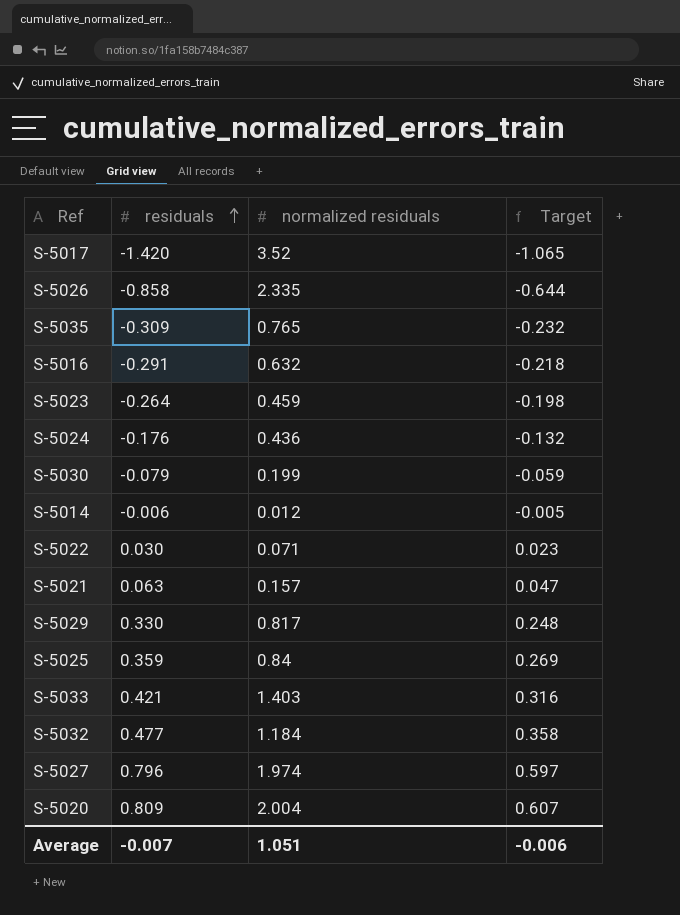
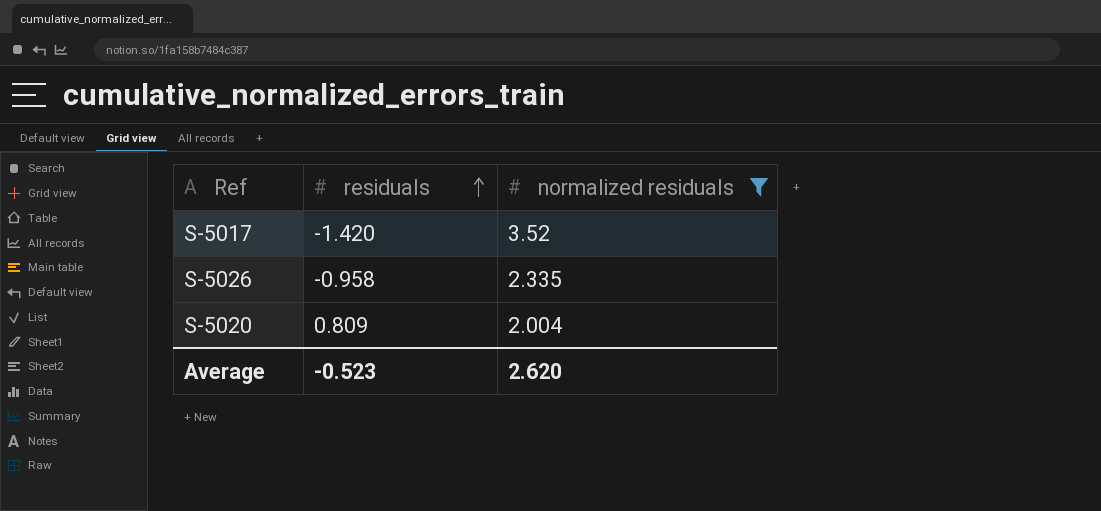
filter: none -> normalized residuals >= 2.004
column Target | formula: [residuals] * 0.75 -> none
S-5026 | residuals: -0.858 -> -0.958
Average | residuals: -0.007 -> -0.523
Average | normalized residuals: 1.051 -> 2.620

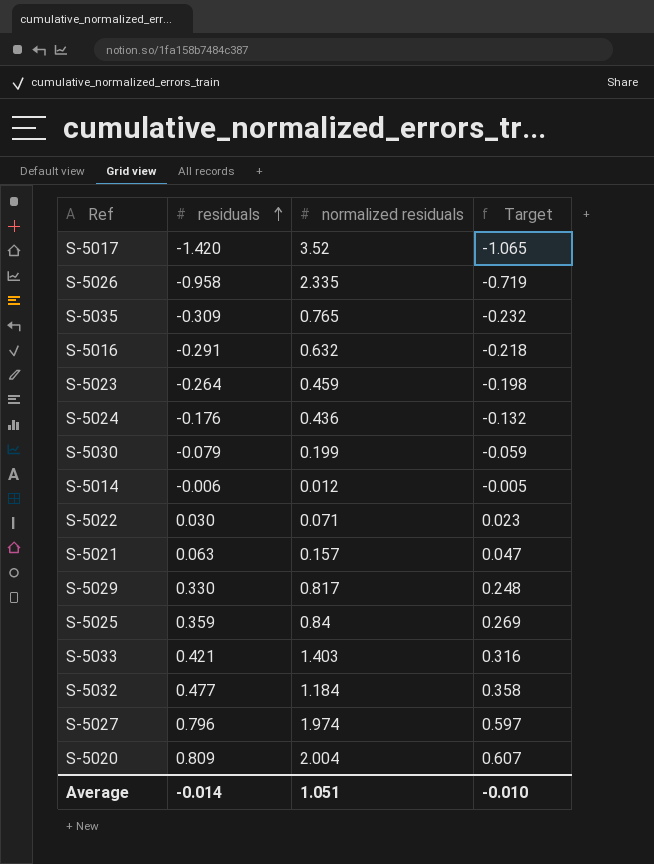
filter: normalized residuals >= 2.004 -> none
column Target | formula: none -> [residuals] * 0.75
Average | residuals: -0.523 -> -0.014
Average | normalized residuals: 2.620 -> 1.051

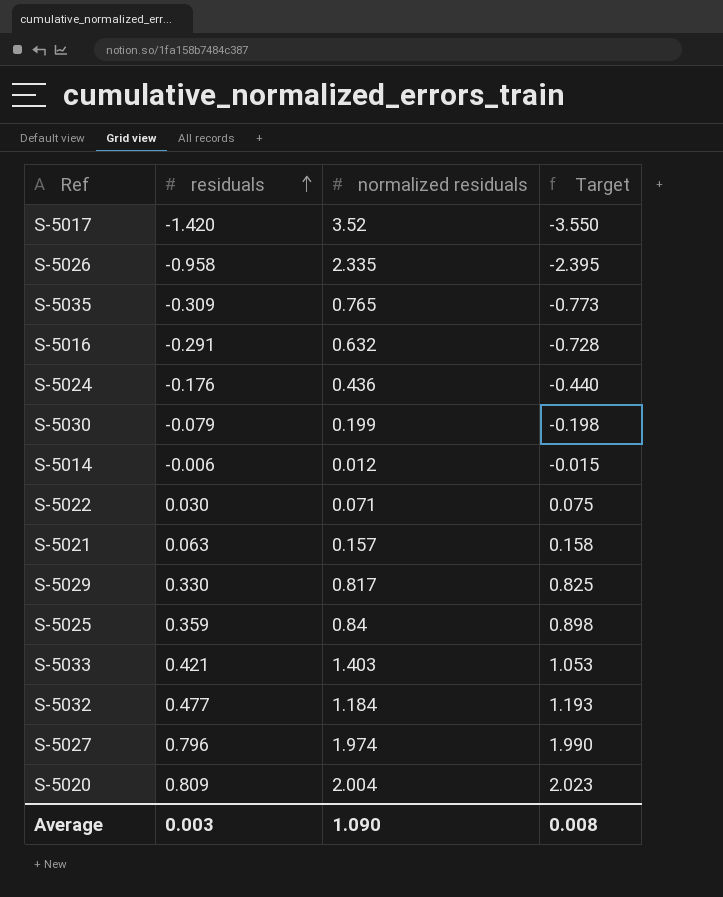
column Target | formula: [residuals] * 0.75 -> [residuals] * 2.5
row S-5023: -0.264 | 0.459 | -0.198 -> none
Average | residuals: -0.014 -> 0.003
Average | normalized residuals: 1.051 -> 1.090
Average | Target: -0.010 -> 0.008

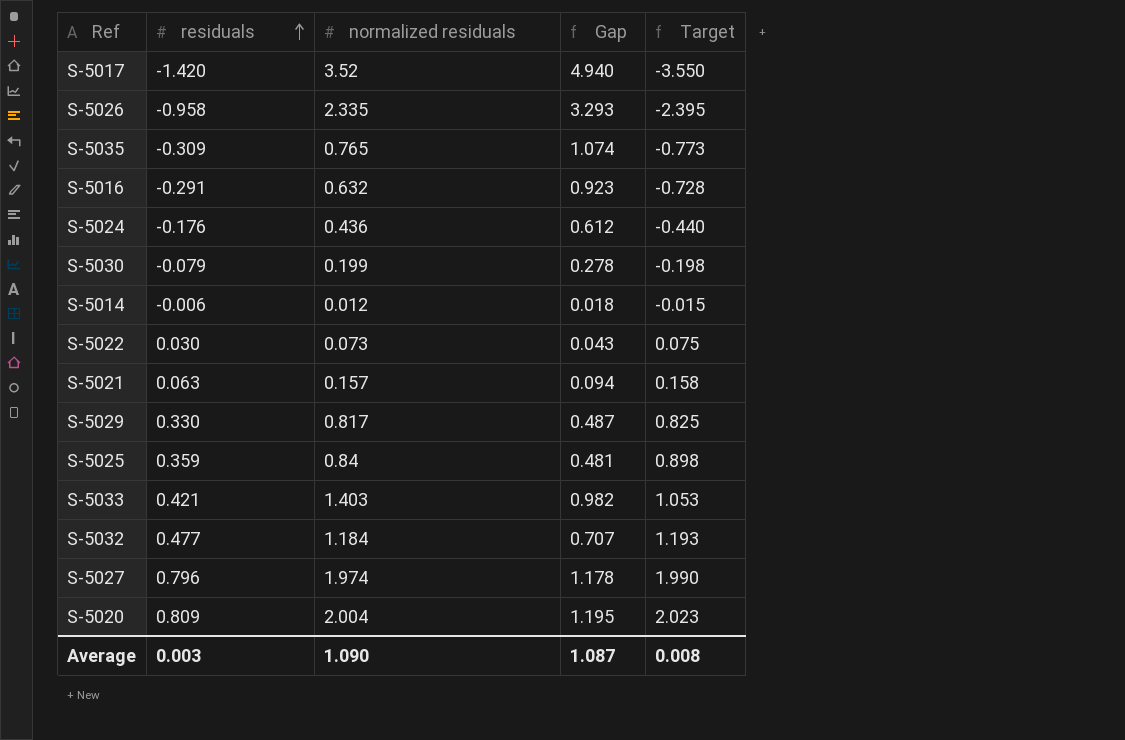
column Gap | formula: none -> [normalized residuals] - [residuals]
S-5022 | normalized residuals: 0.071 -> 0.073

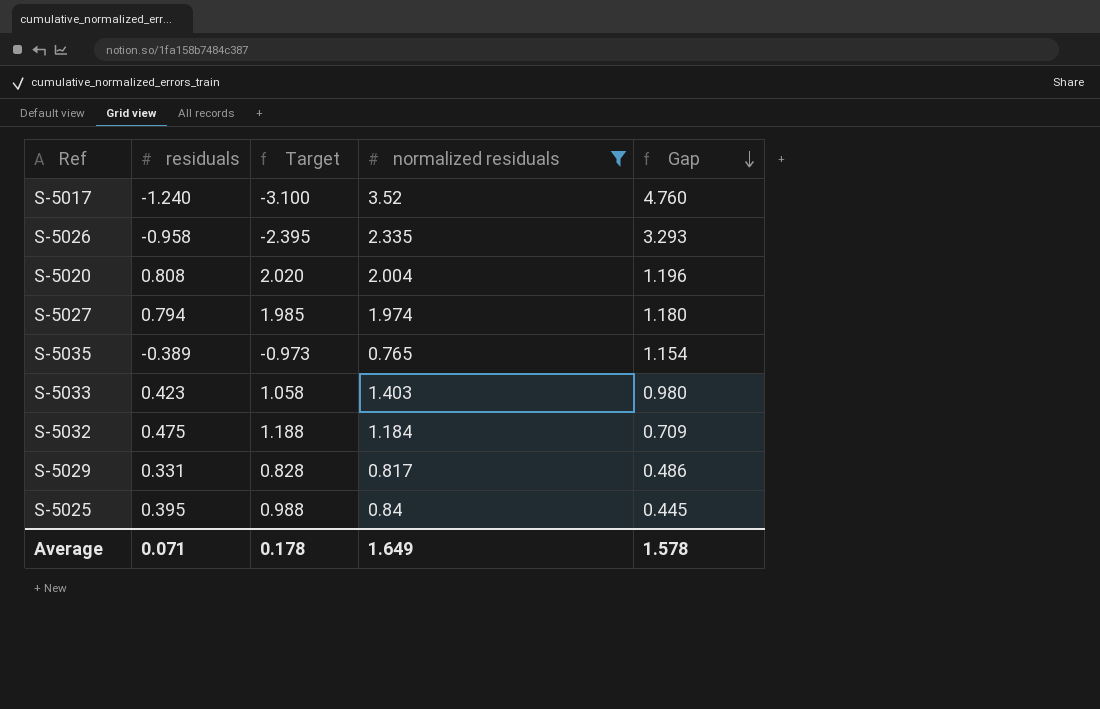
filter: none -> normalized residuals >= 0.765
row order: residuals ascending -> Gap descending
column Target | position: 5 -> 3
S-5017 | residuals: -1.420 -> -1.240
S-5017 | Target: -3.550 -> -3.100
S-5017 | Gap: 4.940 -> 4.760
S-5020 | residuals: 0.809 -> 0.808
S-5020 | Target: 2.023 -> 2.020
S-5020 | Gap: 1.195 -> 1.196
S-5027 | residuals: 0.796 -> 0.794
S-5027 | Target: 1.990 -> 1.985
S-5027 | Gap: 1.178 -> 1.180
S-5035 | residuals: -0.309 -> -0.389
S-5035 | Target: -0.773 -> -0.973
S-5035 | Gap: 1.074 -> 1.154
S-5033 | residuals: 0.421 -> 0.423
S-5033 | Target: 1.053 -> 1.058
S-5033 | Gap: 0.982 -> 0.980
S-5032 | residuals: 0.477 -> 0.475
S-5032 | Target: 1.193 -> 1.188
S-5032 | Gap: 0.707 -> 0.709
S-5029 | residuals: 0.330 -> 0.331
S-5029 | Target: 0.825 -> 0.828
S-5029 | Gap: 0.487 -> 0.486
S-5025 | residuals: 0.359 -> 0.395
S-5025 | Target: 0.898 -> 0.988
S-5025 | Gap: 0.481 -> 0.445
Average | residuals: 0.003 -> 0.071
Average | Target: 0.008 -> 0.178
Average | normalized residuals: 1.090 -> 1.649
Average | Gap: 1.087 -> 1.578

